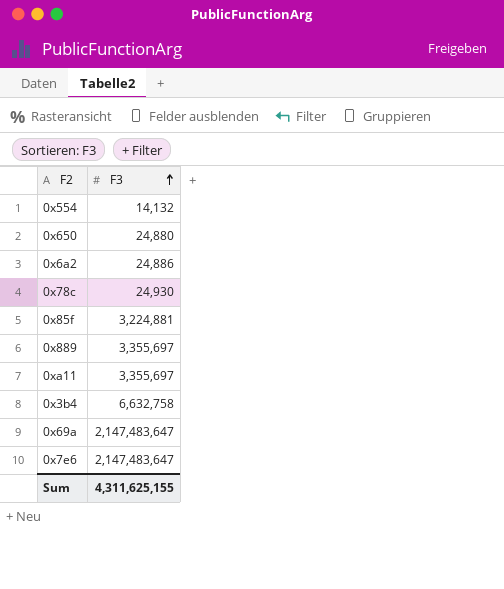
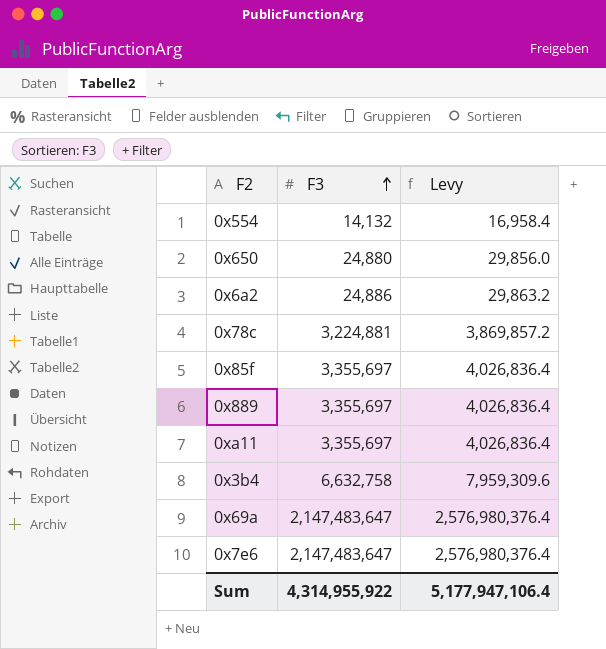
column Levy | formula: none -> [F3] * 1.2
0x78c | F3: 24,930 -> 3,224,881
0x85f | F3: 3,224,881 -> 3,355,697
Sum | F3: 4,311,625,155 -> 4,314,955,922

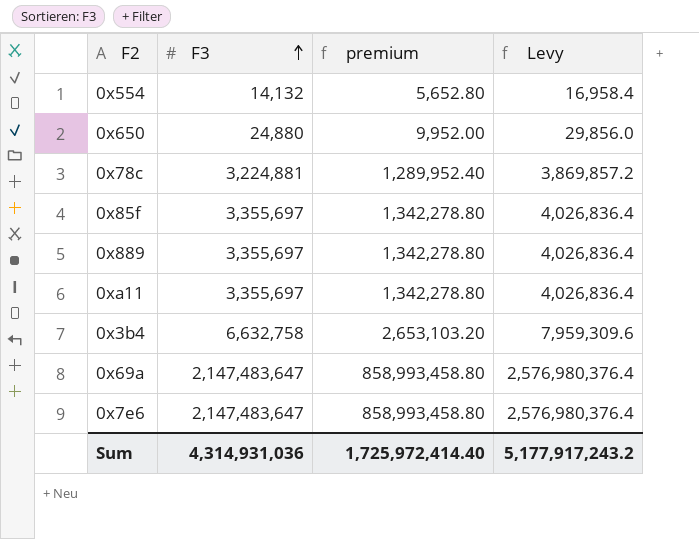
column premium | formula: none -> [F3] * 0.4
row 0x6a2: 24,886 | 29,863.2 -> none
Sum | F3: 4,314,955,922 -> 4,314,931,036
Sum | Levy: 5,177,947,106.4 -> 5,177,917,243.2

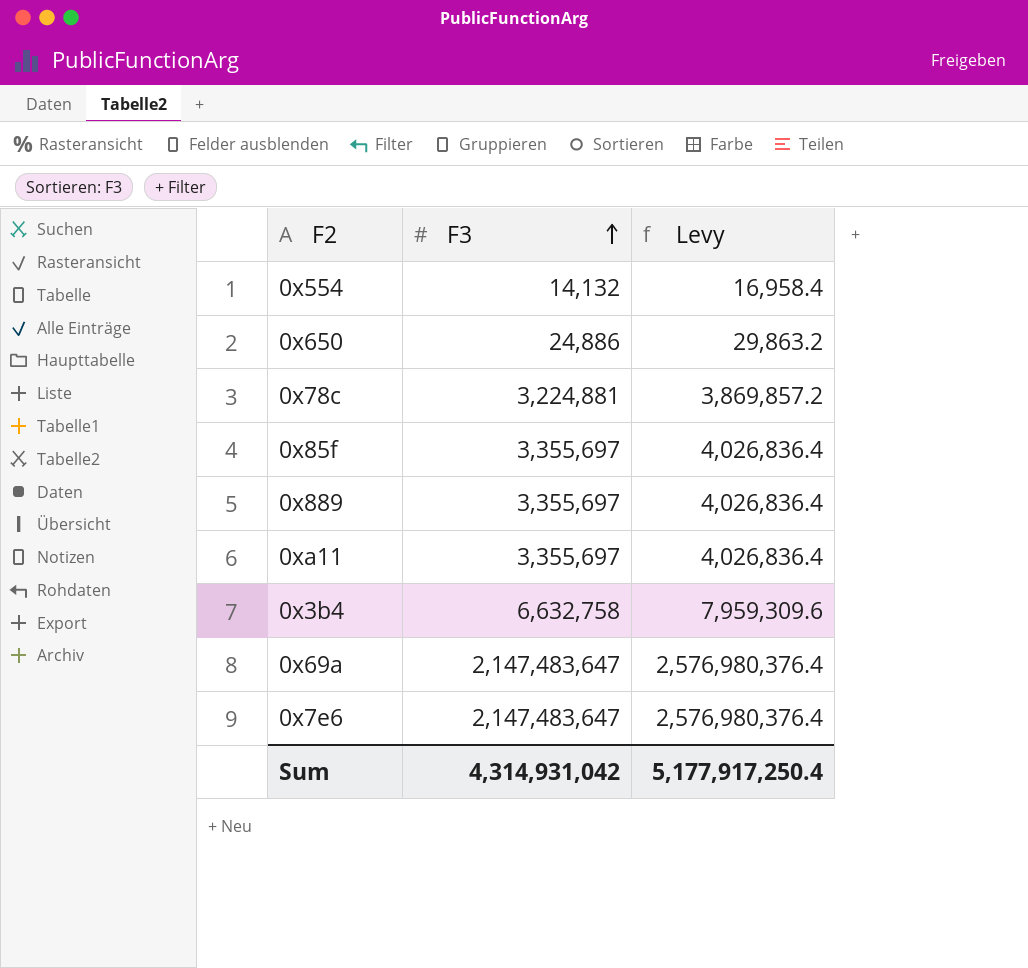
column premium | formula: [F3] * 0.4 -> none
0x650 | F3: 24,880 -> 24,886
0x650 | Levy: 29,856.0 -> 29,863.2
Sum | F3: 4,314,931,036 -> 4,314,931,042
Sum | Levy: 5,177,917,243.2 -> 5,177,917,250.4

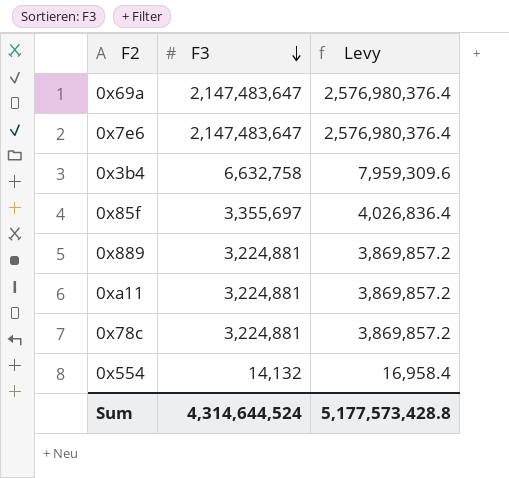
row order: F3 ascending -> F3 descending
row 0x650: 24,886 | 29,863.2 -> none
0x889 | F3: 3,355,697 -> 3,224,881
0x889 | Levy: 4,026,836.4 -> 3,869,857.2
0xa11 | F3: 3,355,697 -> 3,224,881
0xa11 | Levy: 4,026,836.4 -> 3,869,857.2
Sum | F3: 4,314,931,042 -> 4,314,644,524
Sum | Levy: 5,177,917,250.4 -> 5,177,573,428.8

